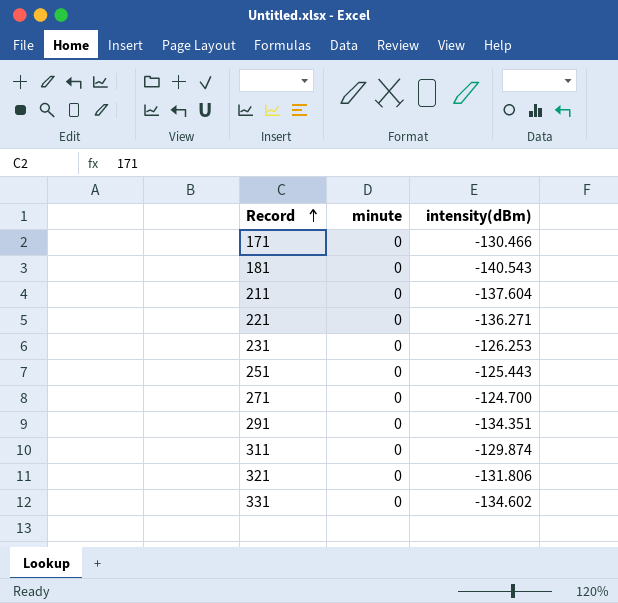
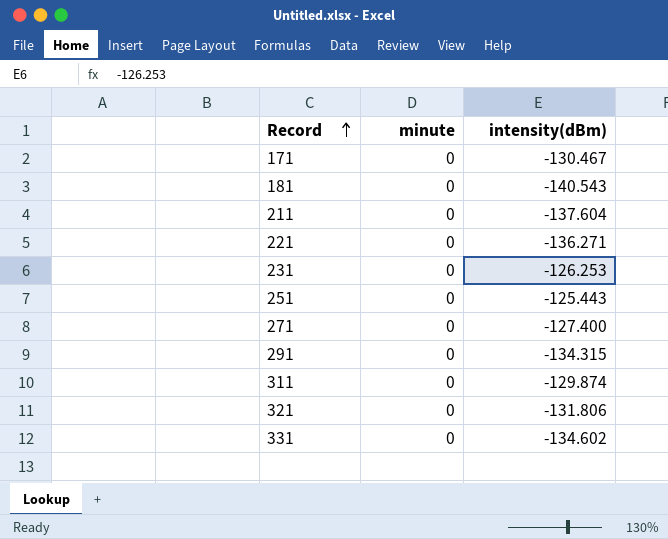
171 | intensity(dBm): -130.466 -> -130.467
271 | intensity(dBm): -124.700 -> -127.400
291 | intensity(dBm): -134.351 -> -134.315

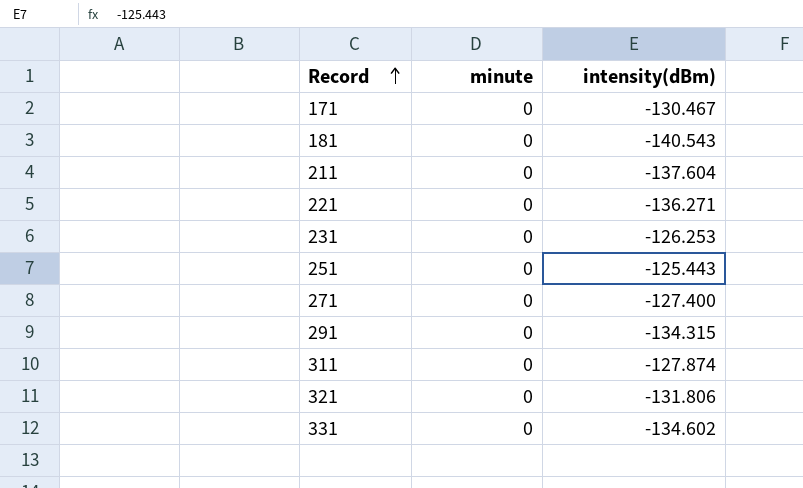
311 | intensity(dBm): -129.874 -> -127.874

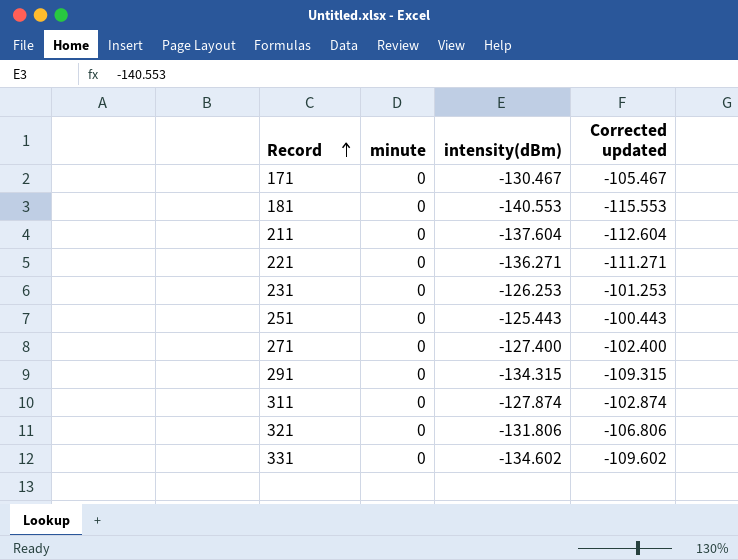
column Corrected updated | formula: none -> [intensity(dBm)] + 25
181 | intensity(dBm): -140.543 -> -140.553

